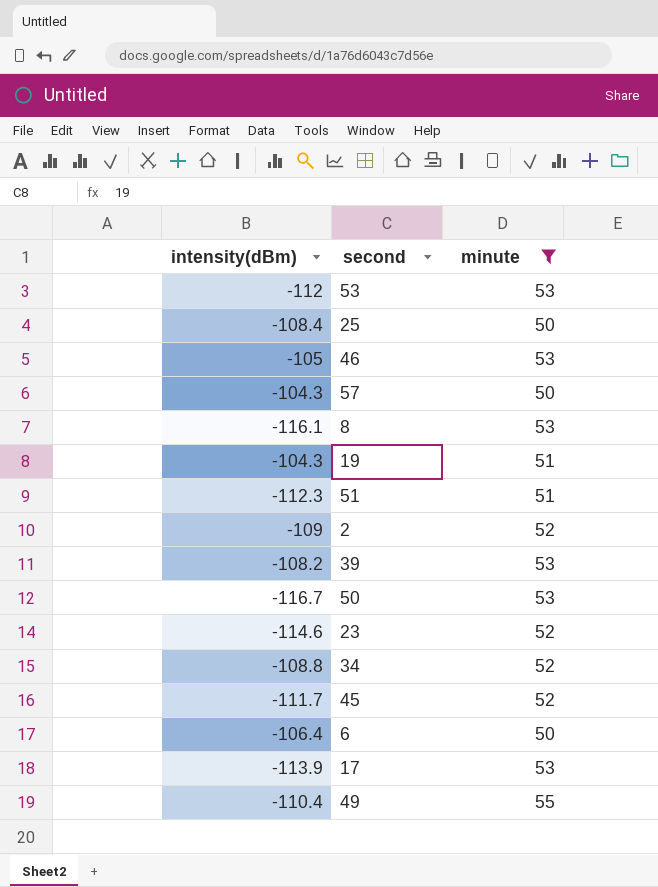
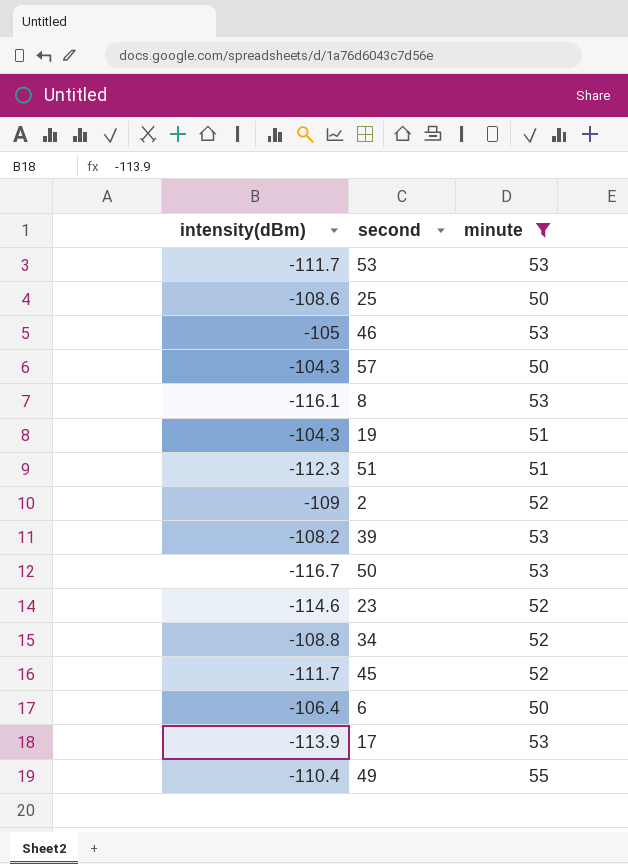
53 | intensity(dBm): -112 -> -111.7
25 | intensity(dBm): -108.4 -> -108.6

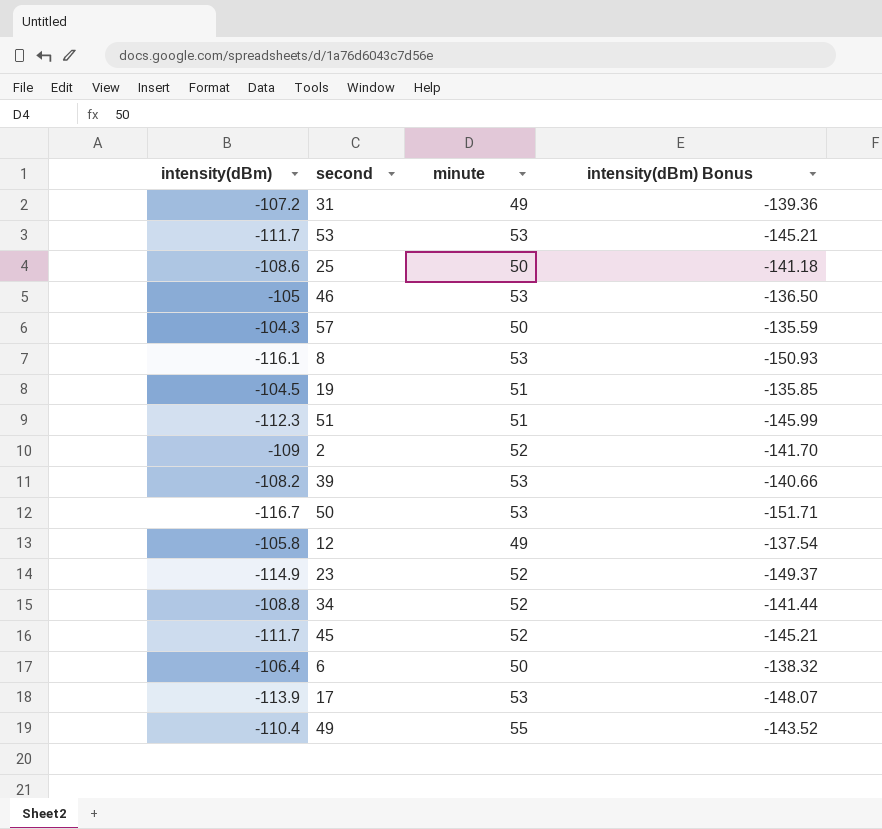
filter: minute != 49 -> none
column intensity(dBm) Bonus | formula: none -> [intensity(dBm)] * 1.3
19 | intensity(dBm): -104.3 -> -104.5
23 | intensity(dBm): -114.6 -> -114.9

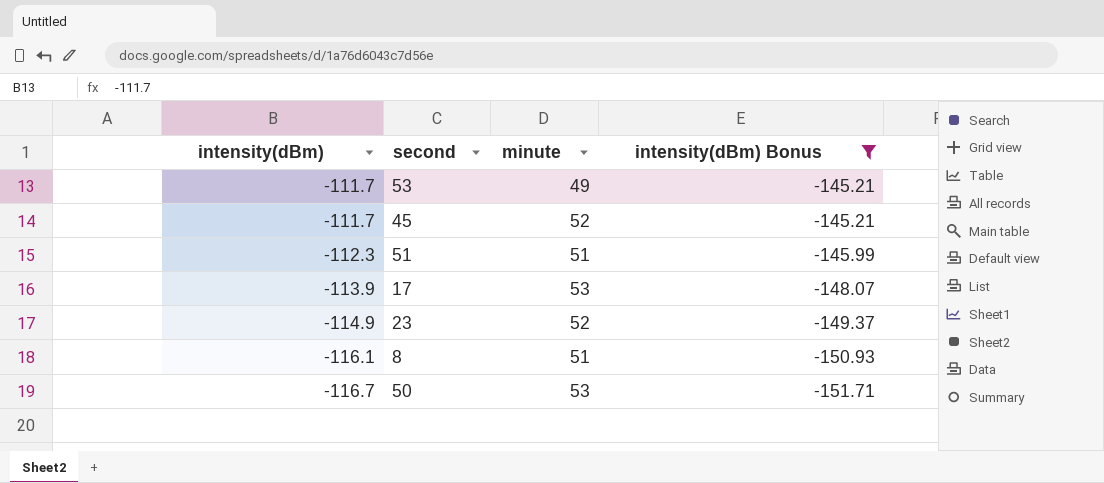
filter: none -> intensity(dBm) Bonus <= -145.21
row order: none -> intensity(dBm) descending
53 | minute: 53 -> 49
8 | minute: 53 -> 51

